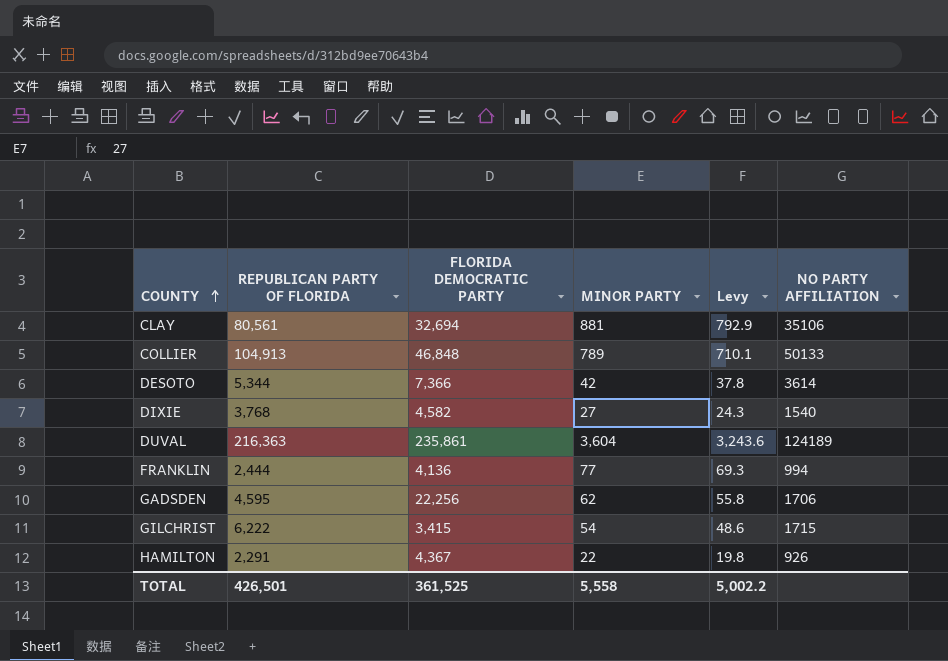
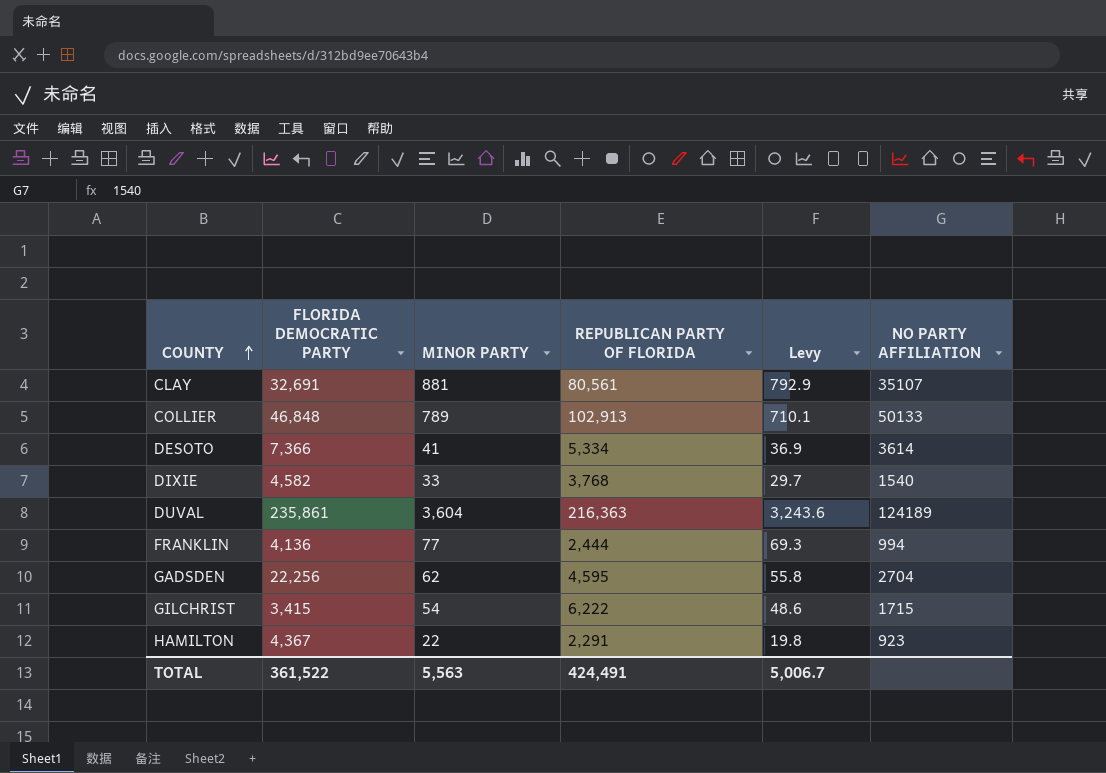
column REPUBLICAN PARTY OF FLORIDA | position: 2 -> 4
CLAY | FLORIDA DEMOCRATIC PARTY: 32,694 -> 32,691
CLAY | NO PARTY AFFILIATION: 35106 -> 35107
COLLIER | REPUBLICAN PARTY OF FLORIDA: 104,913 -> 102,913
DESOTO | MINOR PARTY: 42 -> 41
DESOTO | REPUBLICAN PARTY OF FLORIDA: 5,344 -> 5,334
DESOTO | Levy: 37.8 -> 36.9
DIXIE | MINOR PARTY: 27 -> 33
DIXIE | Levy: 24.3 -> 29.7
GADSDEN | NO PARTY AFFILIATION: 1706 -> 2704
HAMILTON | NO PARTY AFFILIATION: 926 -> 923
TOTAL | FLORIDA DEMOCRATIC PARTY: 361,525 -> 361,522
TOTAL | MINOR PARTY: 5,558 -> 5,563
TOTAL | REPUBLICAN PARTY OF FLORIDA: 426,501 -> 424,491
TOTAL | Levy: 5,002.2 -> 5,006.7

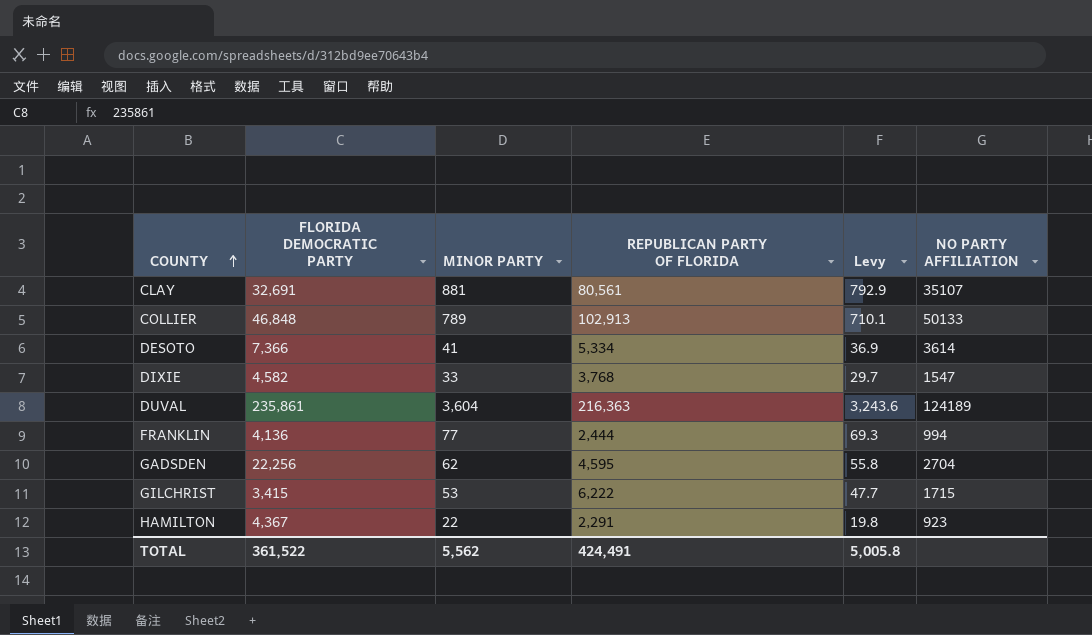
DIXIE | NO PARTY AFFILIATION: 1540 -> 1547
GILCHRIST | MINOR PARTY: 54 -> 53
GILCHRIST | Levy: 48.6 -> 47.7
TOTAL | MINOR PARTY: 5,563 -> 5,562
TOTAL | Levy: 5,006.7 -> 5,005.8

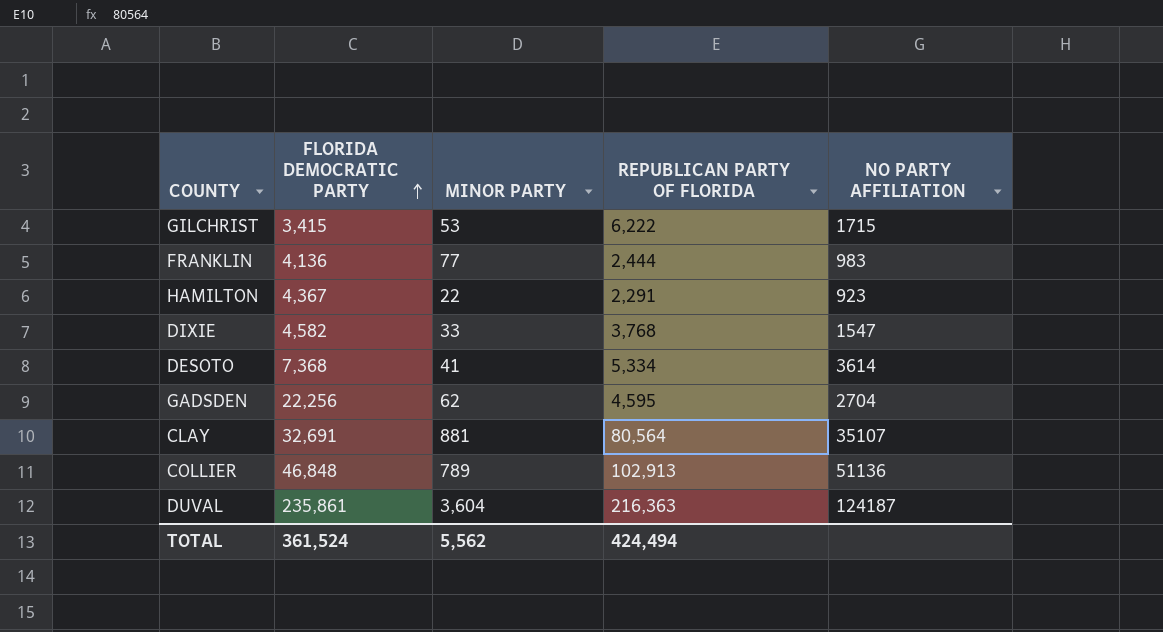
row order: COUNTY ascending -> FLORIDA DEMOCRATIC PARTY ascending
column Levy | formula: [MINOR PARTY] * 0.9 -> none
FRANKLIN | NO PARTY AFFILIATION: 994 -> 983
DESOTO | FLORIDA DEMOCRATIC PARTY: 7,366 -> 7,368
CLAY | REPUBLICAN PARTY OF FLORIDA: 80,561 -> 80,564
COLLIER | NO PARTY AFFILIATION: 50133 -> 51136
DUVAL | NO PARTY AFFILIATION: 124189 -> 124187
TOTAL | FLORIDA DEMOCRATIC PARTY: 361,522 -> 361,524
TOTAL | REPUBLICAN PARTY OF FLORIDA: 424,491 -> 424,494

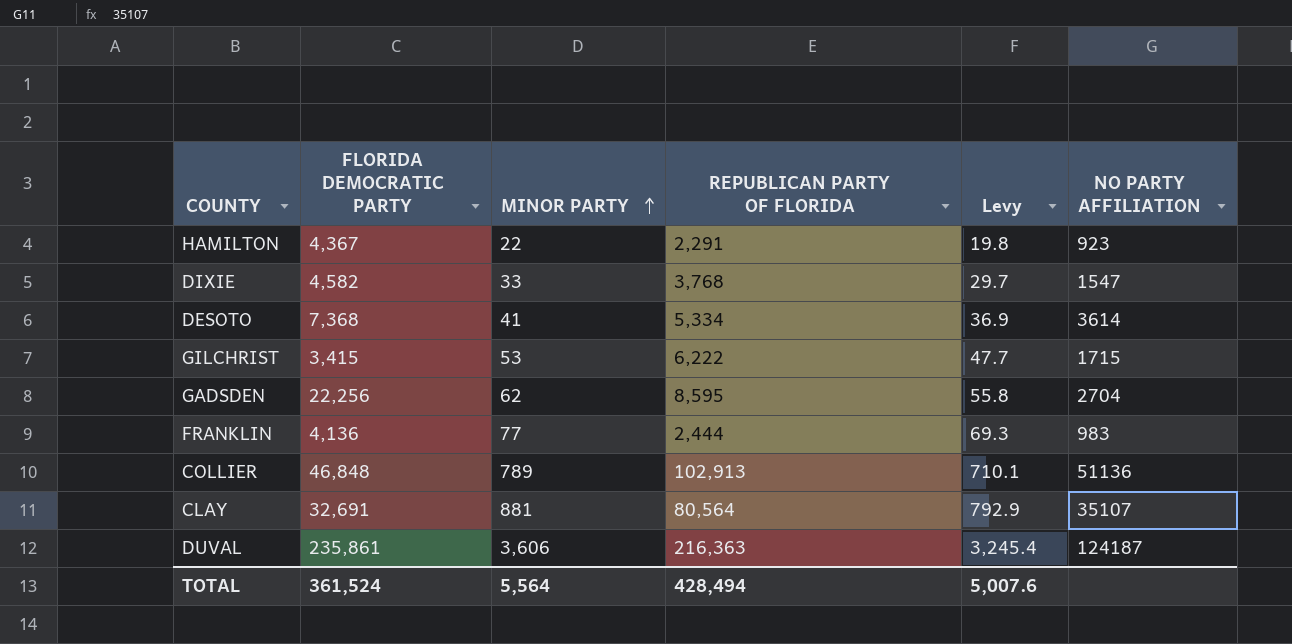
row order: FLORIDA DEMOCRATIC PARTY ascending -> MINOR PARTY ascending
column Levy | formula: none -> [MINOR PARTY] * 0.9
GADSDEN | REPUBLICAN PARTY OF FLORIDA: 4,595 -> 8,595
DUVAL | MINOR PARTY: 3,604 -> 3,606
TOTAL | MINOR PARTY: 5,562 -> 5,564
TOTAL | REPUBLICAN PARTY OF FLORIDA: 424,494 -> 428,494

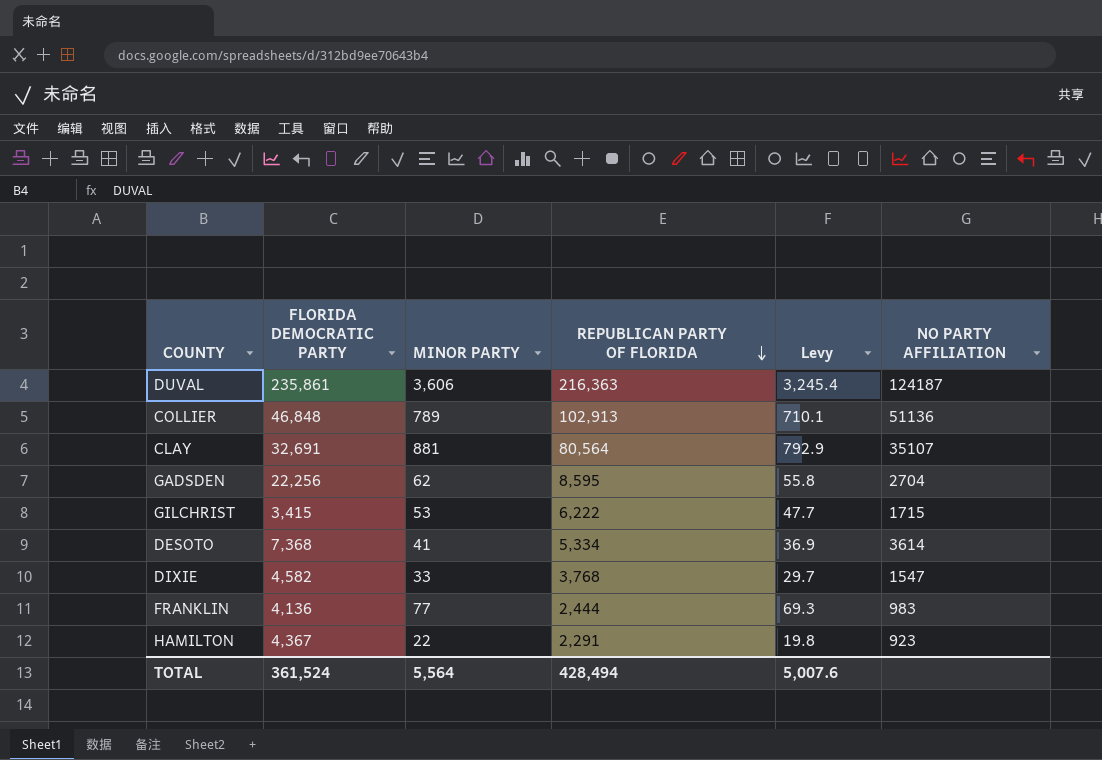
row order: MINOR PARTY ascending -> REPUBLICAN PARTY OF FLORIDA descending

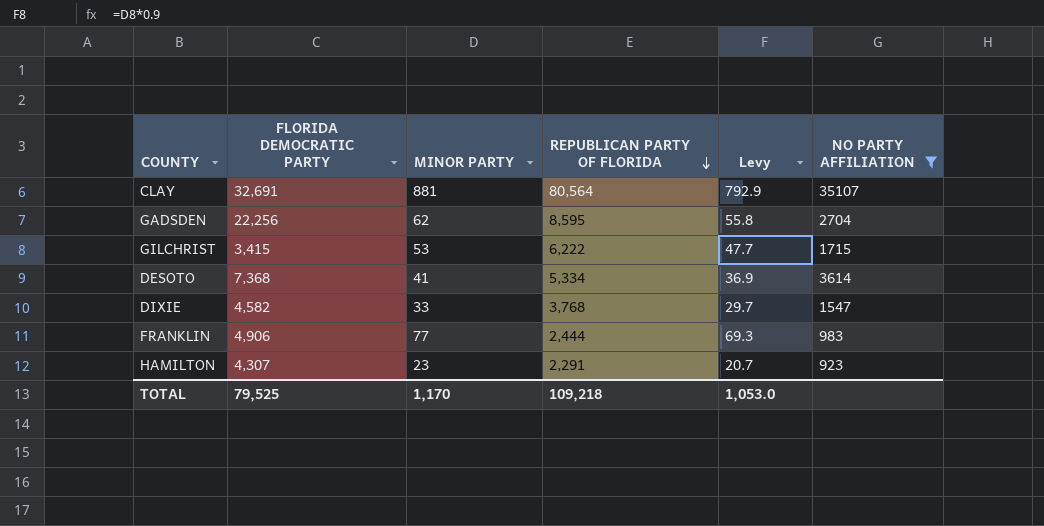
filter: none -> NO PARTY AFFILIATION <= 35107
FRANKLIN | FLORIDA DEMOCRATIC PARTY: 4,136 -> 4,906
HAMILTON | FLORIDA DEMOCRATIC PARTY: 4,367 -> 4,307
HAMILTON | MINOR PARTY: 22 -> 23
HAMILTON | Levy: 19.8 -> 20.7
TOTAL | FLORIDA DEMOCRATIC PARTY: 361,524 -> 79,525
TOTAL | MINOR PARTY: 5,564 -> 1,170
TOTAL | REPUBLICAN PARTY OF FLORIDA: 428,494 -> 109,218
TOTAL | Levy: 5,007.6 -> 1,053.0

